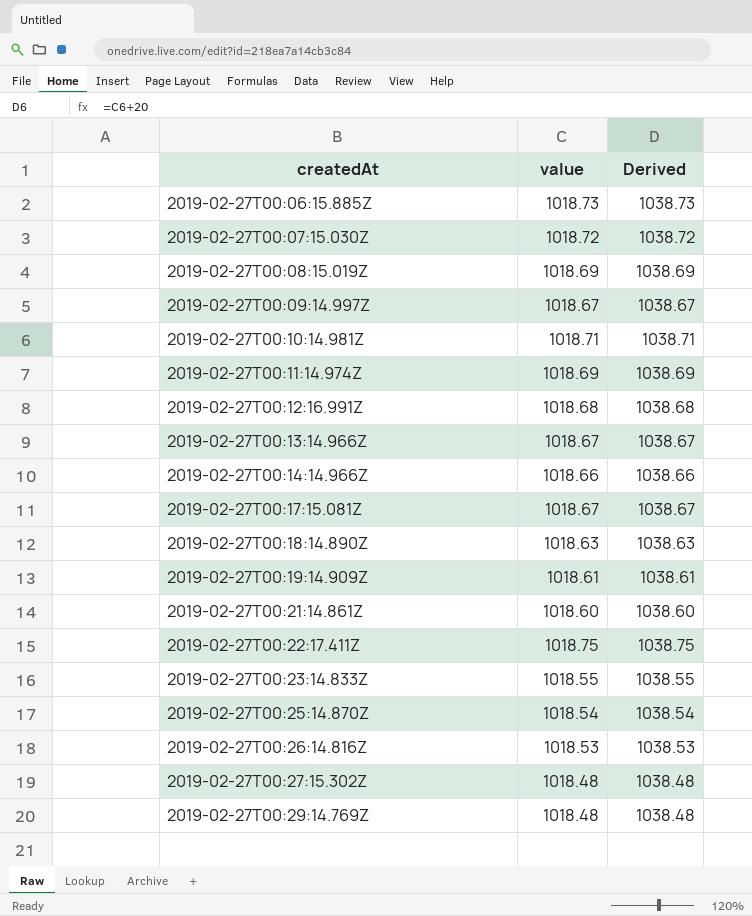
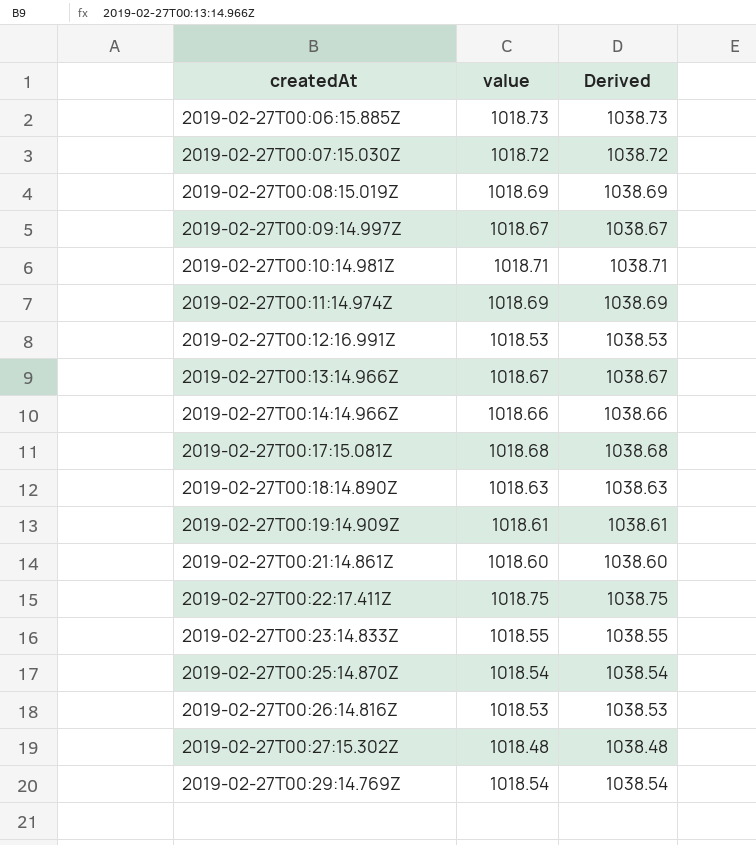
2019-02-27T00:12:16.991Z | value: 1018.68 -> 1018.53
2019-02-27T00:12:16.991Z | Derived: 1038.68 -> 1038.53
2019-02-27T00:17:15.081Z | value: 1018.67 -> 1018.68
2019-02-27T00:17:15.081Z | Derived: 1038.67 -> 1038.68
2019-02-27T00:29:14.769Z | value: 1018.48 -> 1018.54
2019-02-27T00:29:14.769Z | Derived: 1038.48 -> 1038.54

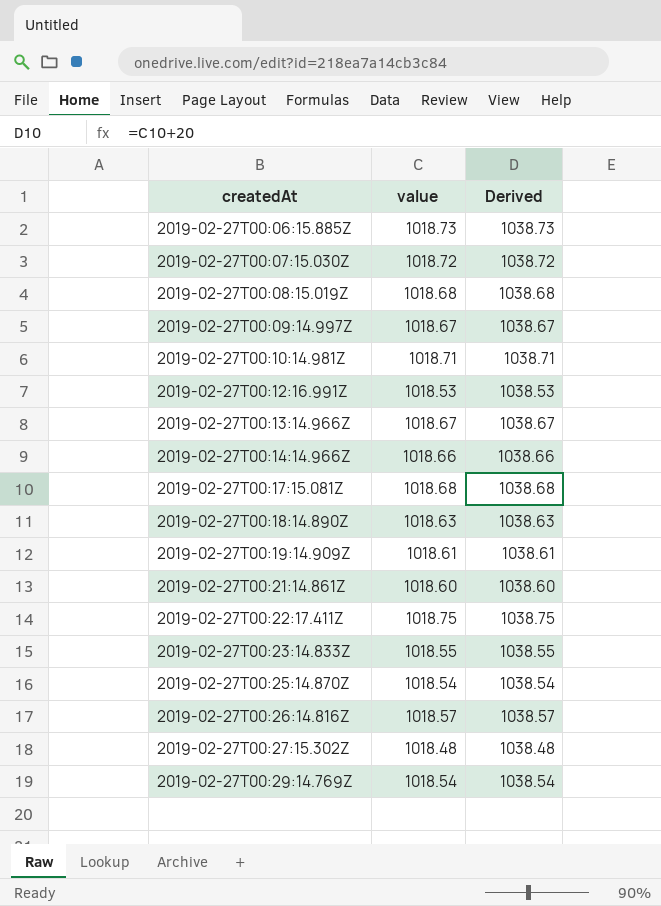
row 2019-02-27T00:11:14.974Z: 1018.69 | 1038.69 -> none
2019-02-27T00:08:15.019Z | value: 1018.69 -> 1018.68
2019-02-27T00:08:15.019Z | Derived: 1038.69 -> 1038.68
2019-02-27T00:26:14.816Z | value: 1018.53 -> 1018.57
2019-02-27T00:26:14.816Z | Derived: 1038.53 -> 1038.57

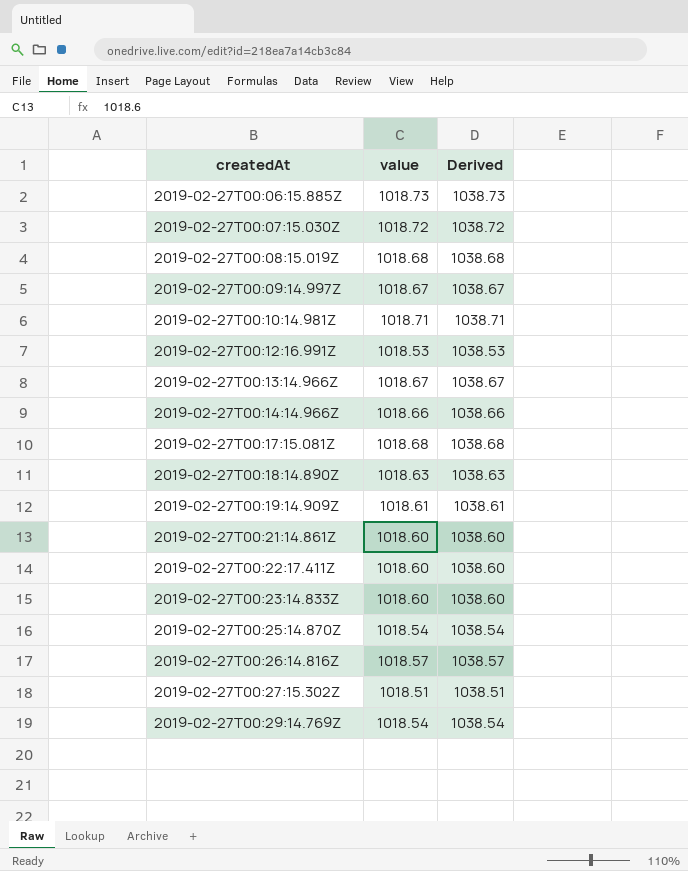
2019-02-27T00:22:17.411Z | value: 1018.75 -> 1018.60
2019-02-27T00:22:17.411Z | Derived: 1038.75 -> 1038.60
2019-02-27T00:23:14.833Z | value: 1018.55 -> 1018.60
2019-02-27T00:23:14.833Z | Derived: 1038.55 -> 1038.60
2019-02-27T00:27:15.302Z | value: 1018.48 -> 1018.51
2019-02-27T00:27:15.302Z | Derived: 1038.48 -> 1038.51

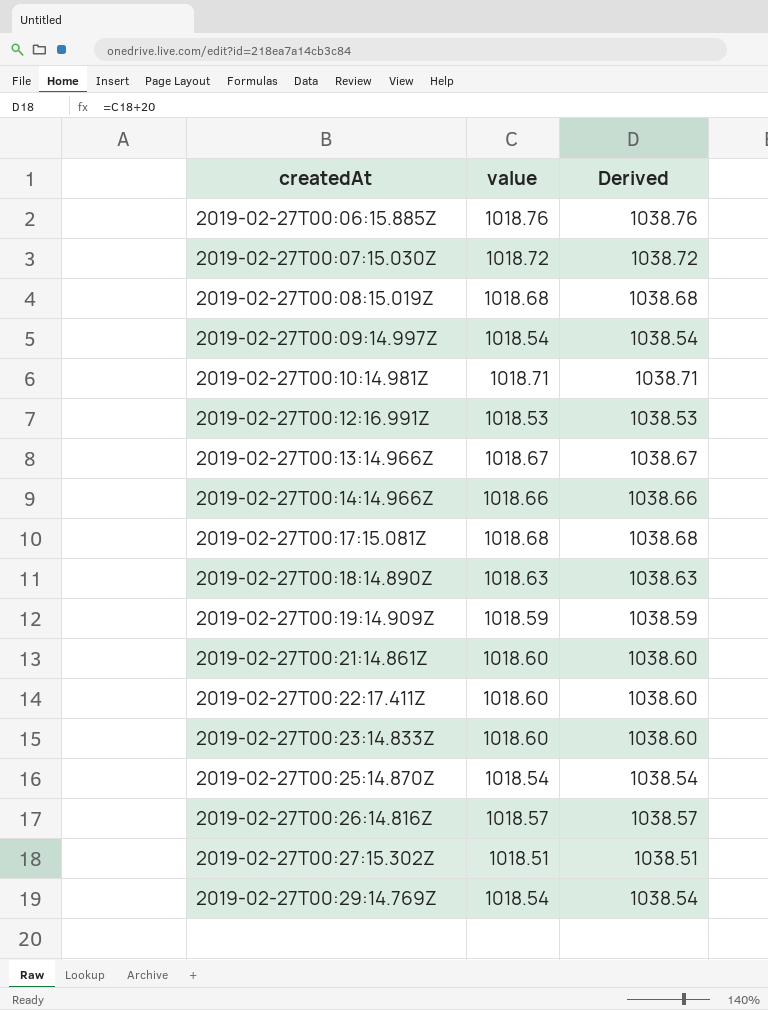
2019-02-27T00:06:15.885Z | value: 1018.73 -> 1018.76
2019-02-27T00:06:15.885Z | Derived: 1038.73 -> 1038.76
2019-02-27T00:09:14.997Z | value: 1018.67 -> 1018.54
2019-02-27T00:09:14.997Z | Derived: 1038.67 -> 1038.54
2019-02-27T00:19:14.909Z | value: 1018.61 -> 1018.59
2019-02-27T00:19:14.909Z | Derived: 1038.61 -> 1038.59

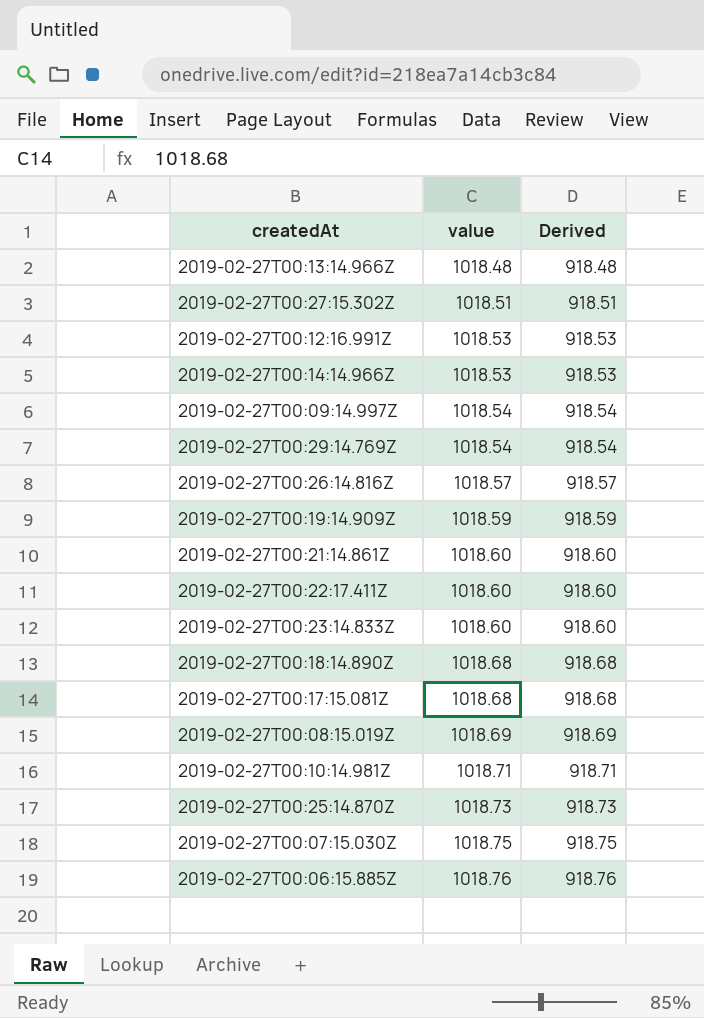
row order: createdAt ascending -> value ascending
column Derived | formula: [value] + 20 -> [value] - 100
2019-02-27T00:13:14.966Z | value: 1018.67 -> 1018.48
2019-02-27T00:14:14.966Z | value: 1018.66 -> 1018.53
2019-02-27T00:18:14.890Z | value: 1018.63 -> 1018.68
2019-02-27T00:08:15.019Z | value: 1018.68 -> 1018.69
2019-02-27T00:25:14.870Z | value: 1018.54 -> 1018.73
2019-02-27T00:07:15.030Z | value: 1018.72 -> 1018.75

